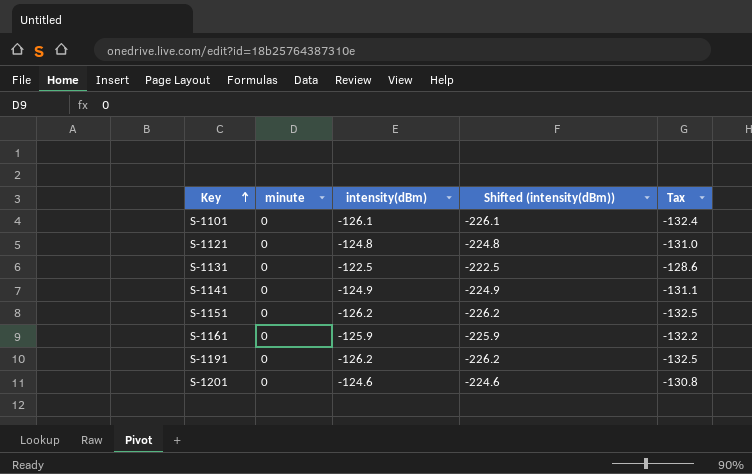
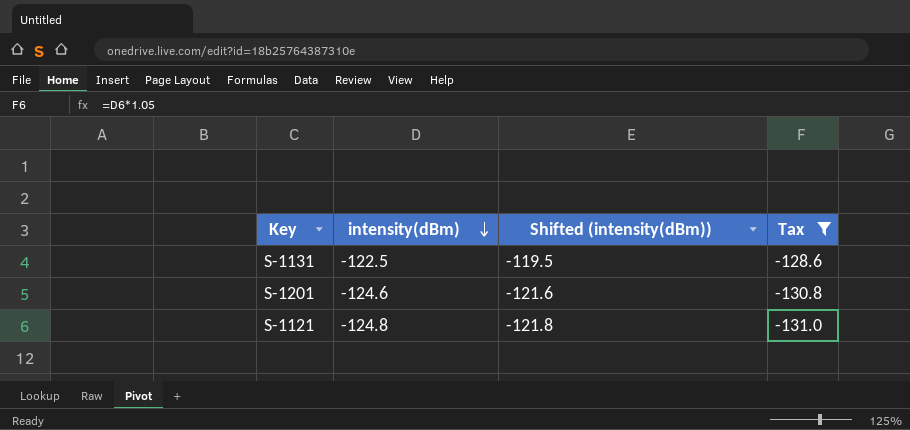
filter: none -> Tax >= -131.0
row order: Key ascending -> intensity(dBm) descending
column minute | position: 2 -> none
column Shifted (intensity(dBm)) | formula: [intensity(dBm)] - 100 -> [intensity(dBm)] + 3

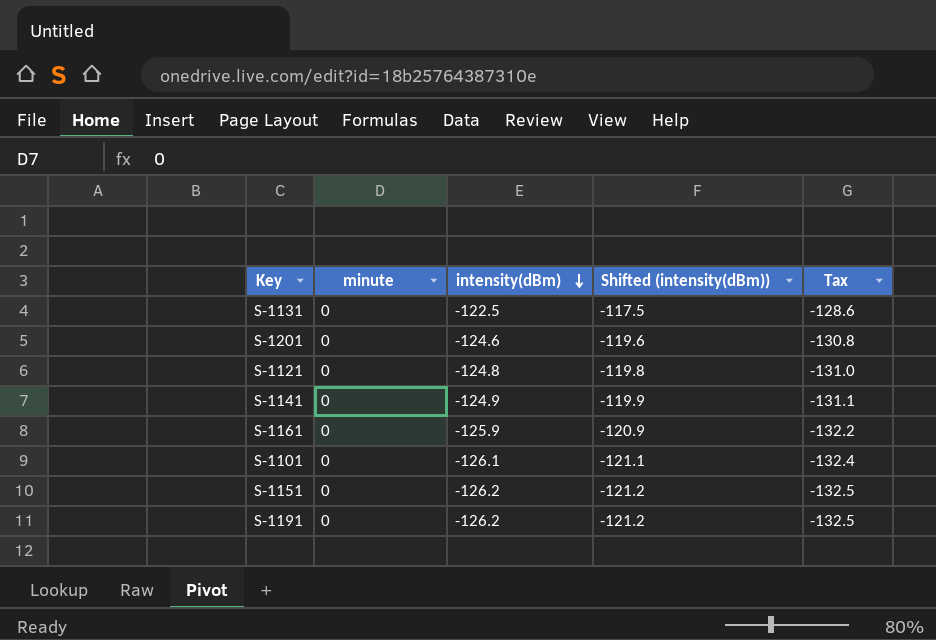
filter: Tax >= -131.0 -> none
column minute | position: none -> 2
column Shifted (intensity(dBm)) | formula: [intensity(dBm)] + 3 -> [intensity(dBm)] + 5

